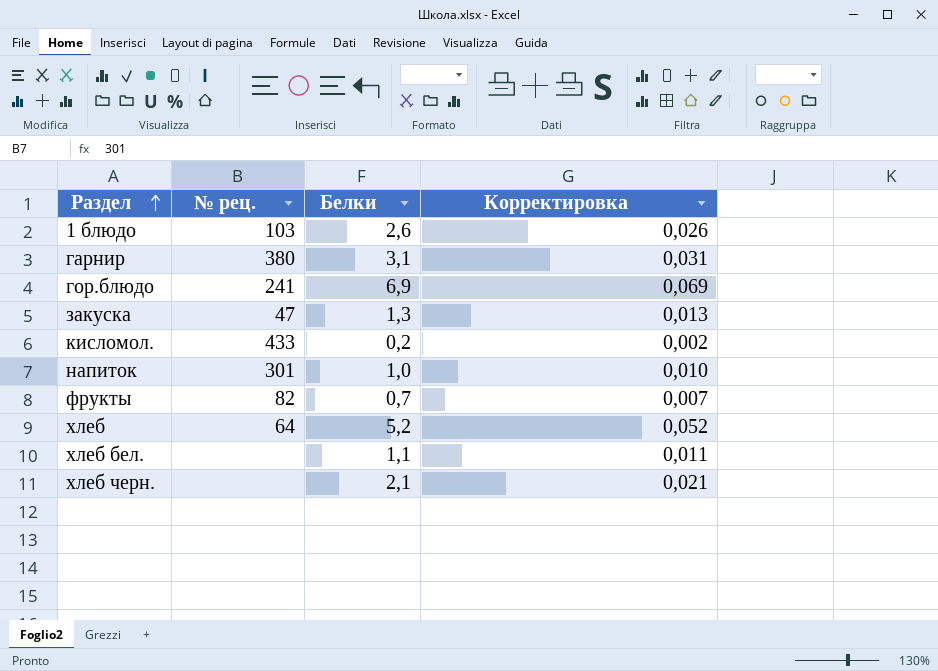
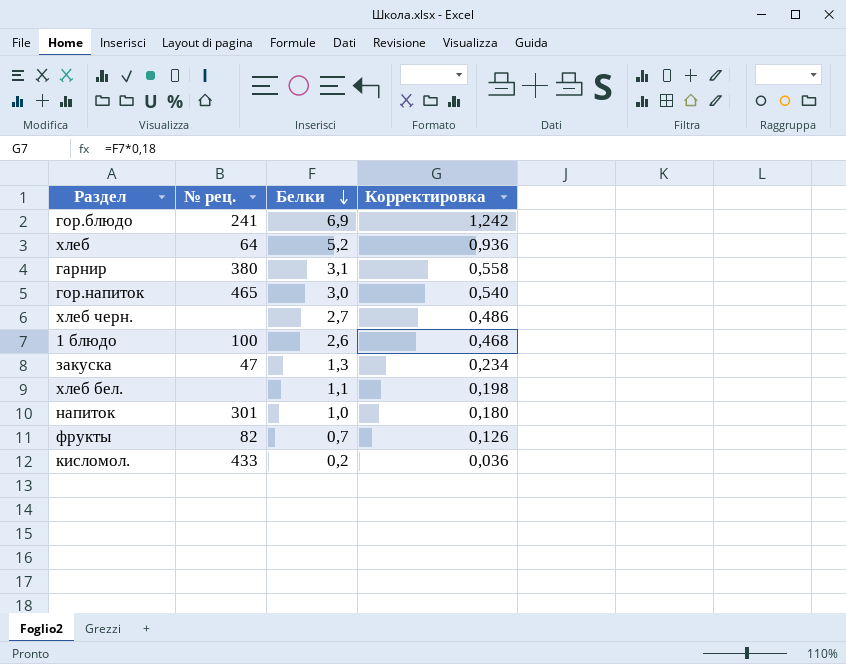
row order: Раздел ascending -> Белки descending
column Корректировка | formula: [Белки] * 0,01 -> [Белки] * 0,18
row гор.напиток: none -> 465 | 3,0 | 0,540
хлеб черн. | Белки: 2,1 -> 2,7
1 блюдо | № рец.: 103 -> 100

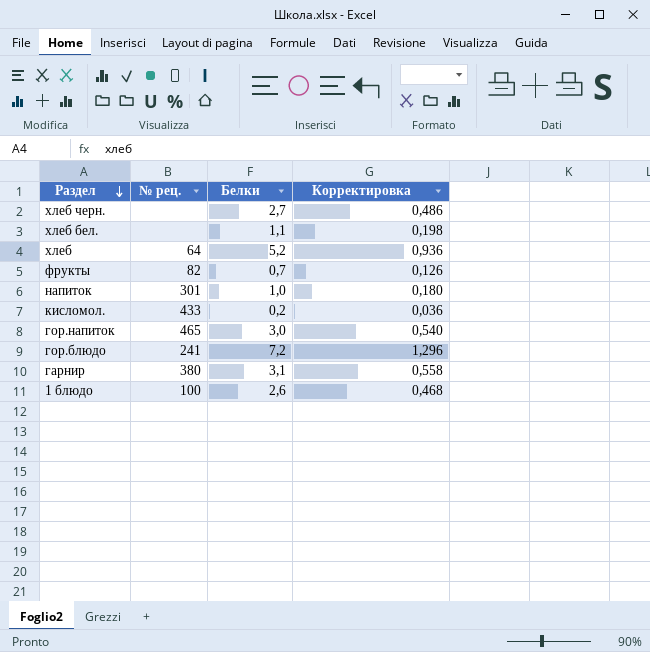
row order: Белки descending -> Раздел descending
row закуска: 47 | 1,3 | 0,234 -> none
гор.блюдо | Белки: 6,9 -> 7,2
гор.блюдо | Корректировка: 1,242 -> 1,296

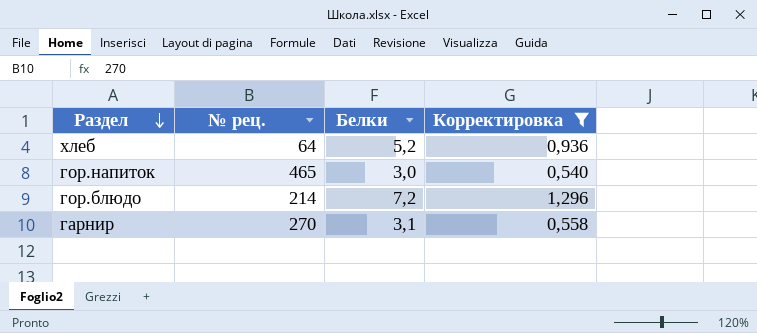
filter: none -> Корректировка >= 0,540
гор.блюдо | № рец.: 241 -> 214
гарнир | № рец.: 380 -> 270

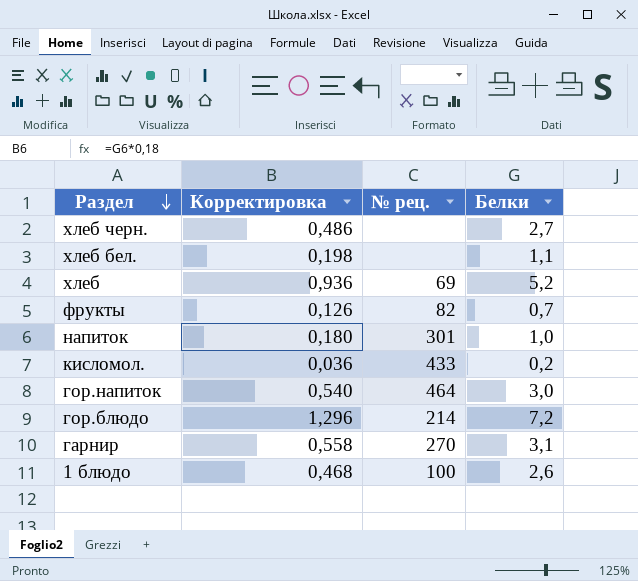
filter: Корректировка >= 0,540 -> none
column Корректировка | position: 4 -> 2
хлеб | № рец.: 64 -> 69
гор.напиток | № рец.: 465 -> 464

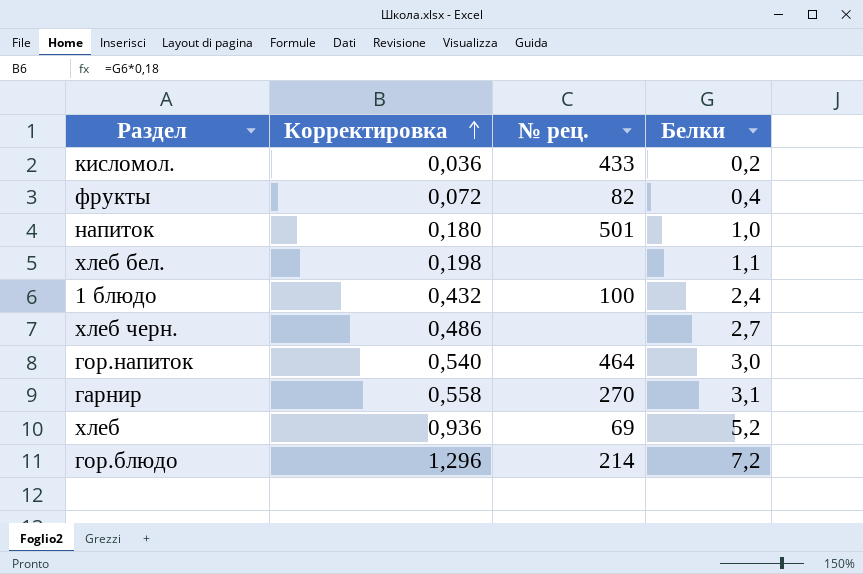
row order: Раздел descending -> Корректировка ascending
фрукты | Корректировка: 0,126 -> 0,072
фрукты | Белки: 0,7 -> 0,4
напиток | № рец.: 301 -> 501
1 блюдо | Корректировка: 0,468 -> 0,432
1 блюдо | Белки: 2,6 -> 2,4

